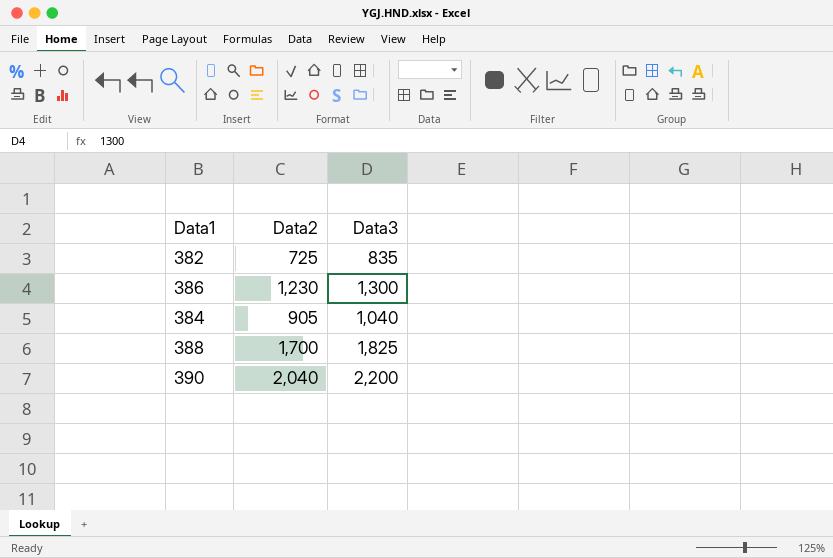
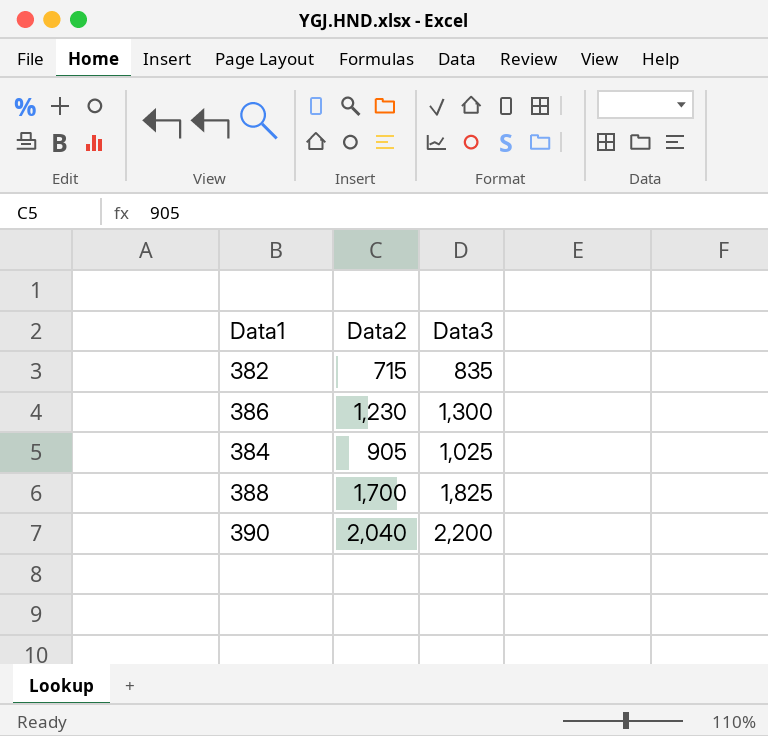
382 | Data2: 725 -> 715
384 | Data3: 1,040 -> 1,025

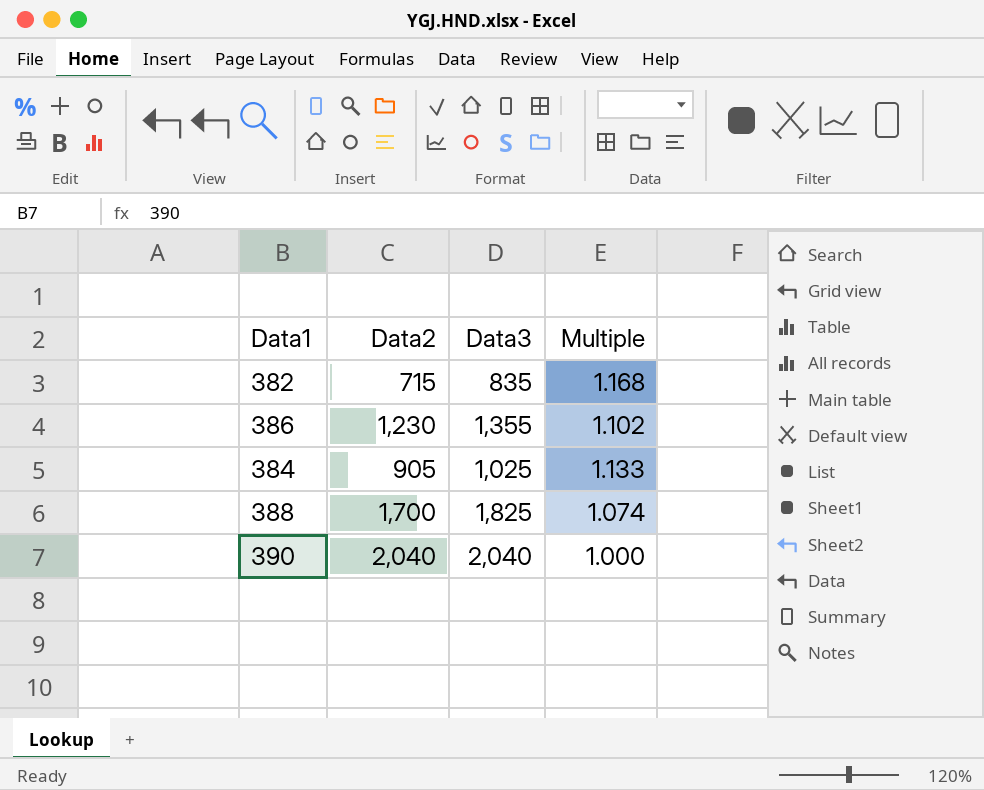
column Multiple | formula: none -> [Data3] / [Data2]
386 | Data3: 1,300 -> 1,355
390 | Data3: 2,200 -> 2,040

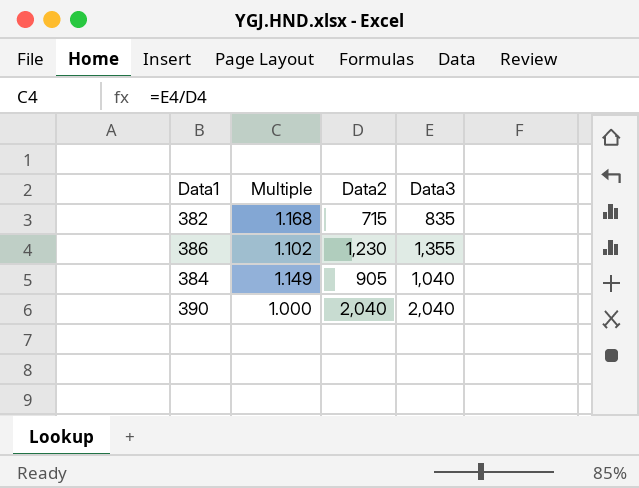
column Multiple | position: 4 -> 2
row 388: 1,700 | 1,825 | 1.074 -> none
384 | Multiple: 1.133 -> 1.149
384 | Data3: 1,025 -> 1,040

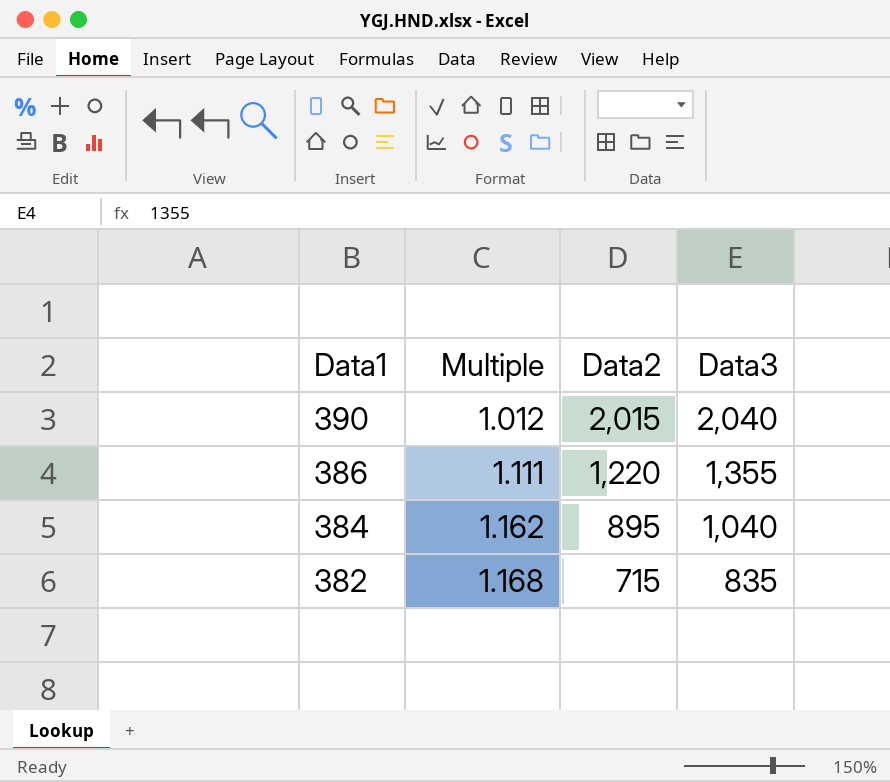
row order: none -> Data1 descending
390 | Multiple: 1.000 -> 1.012
390 | Data2: 2,040 -> 2,015
386 | Multiple: 1.102 -> 1.111
386 | Data2: 1,230 -> 1,220
384 | Multiple: 1.149 -> 1.162
384 | Data2: 905 -> 895

